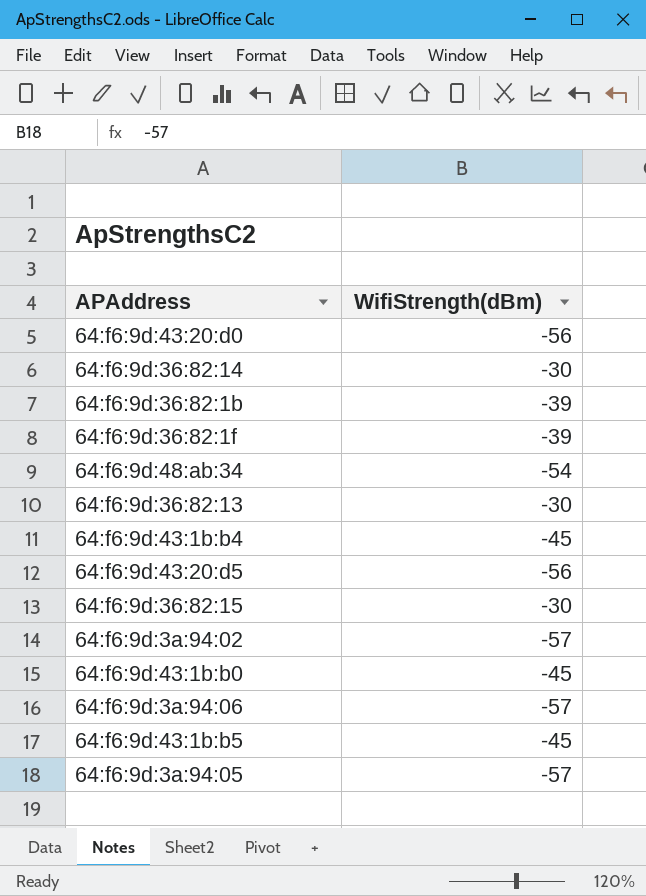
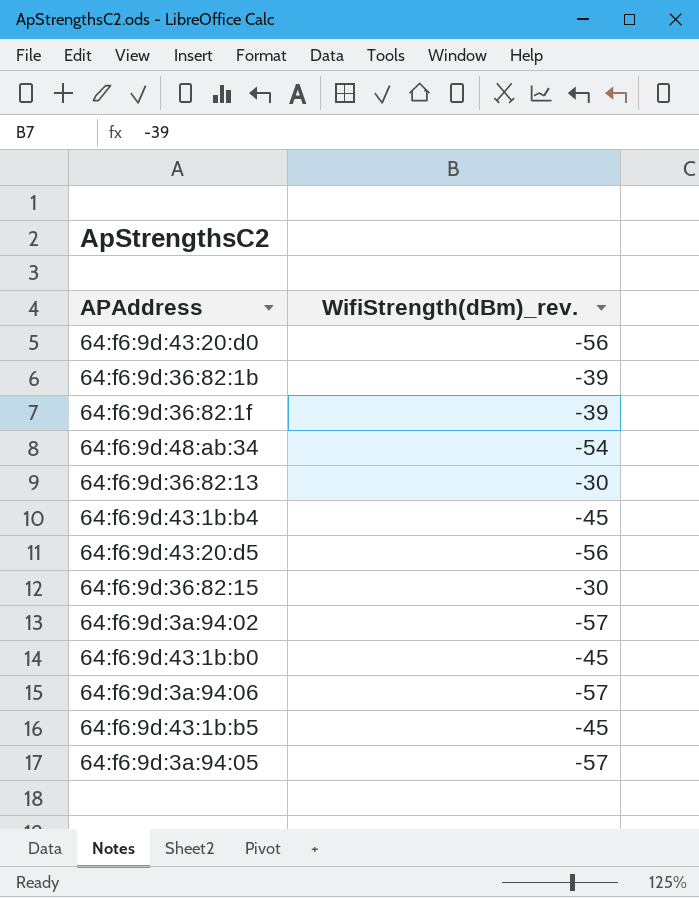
column name: WifiStrength(dBm) -> WifiStrength(dBm)_rev.
row 64:f6:9d:36:82:14: -30 -> none

